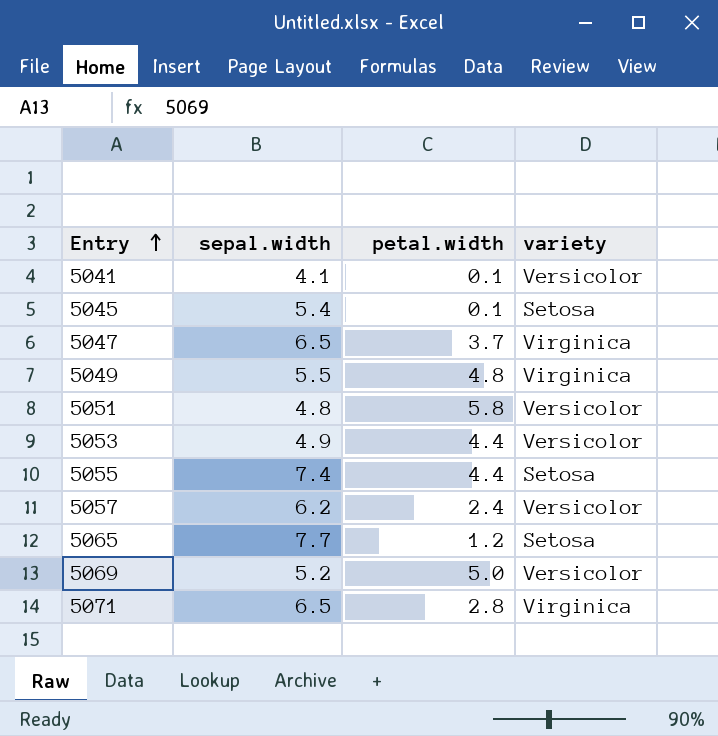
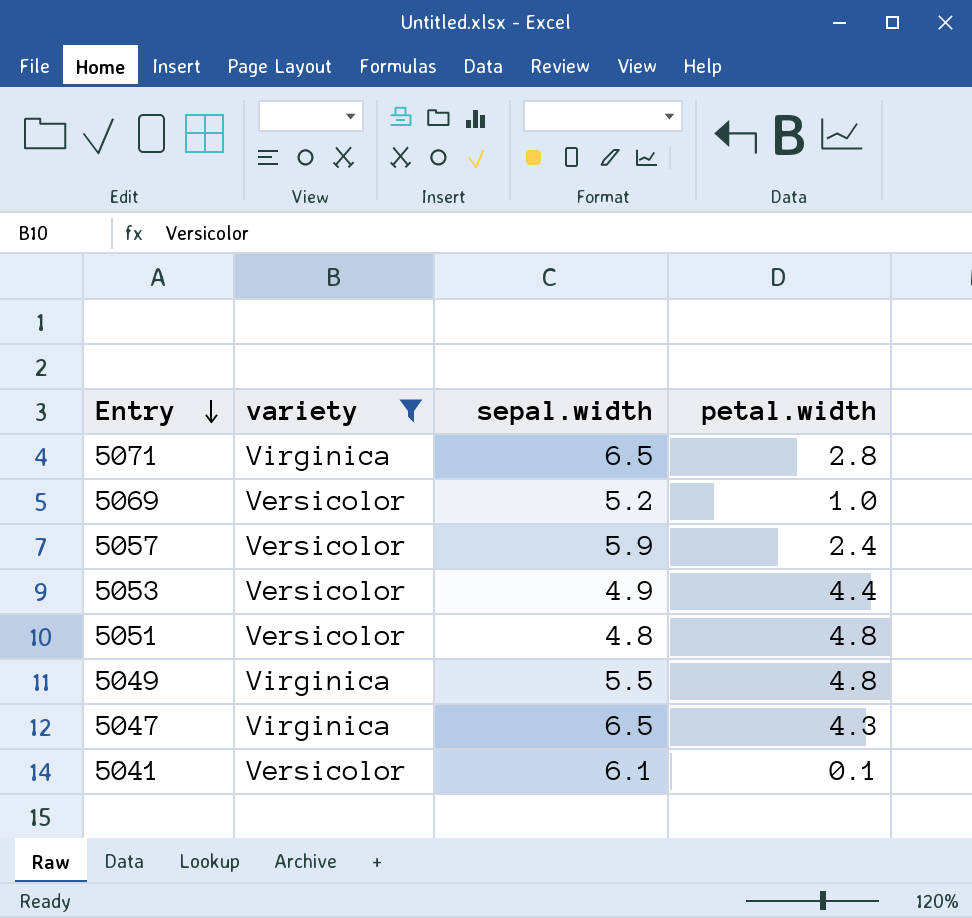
filter: none -> variety != Setosa
row order: Entry ascending -> Entry descending
column variety | position: 4 -> 2
5069 | petal.width: 5.0 -> 1.0
5057 | sepal.width: 6.2 -> 5.9
5051 | petal.width: 5.8 -> 4.8
5047 | petal.width: 3.7 -> 4.3
5041 | sepal.width: 4.1 -> 6.1

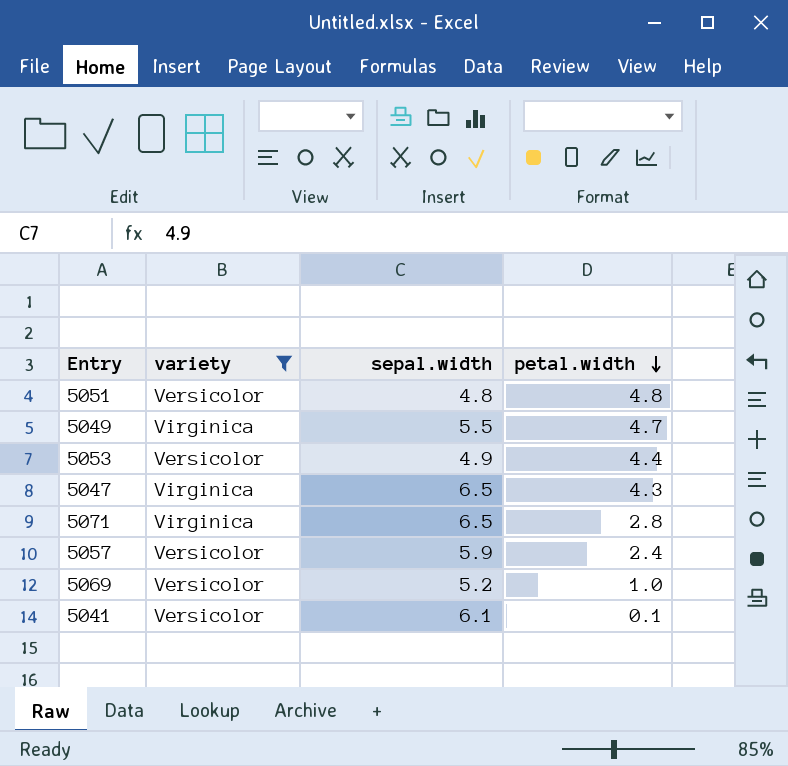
row order: Entry descending -> petal.width descending
5049 | petal.width: 4.8 -> 4.7

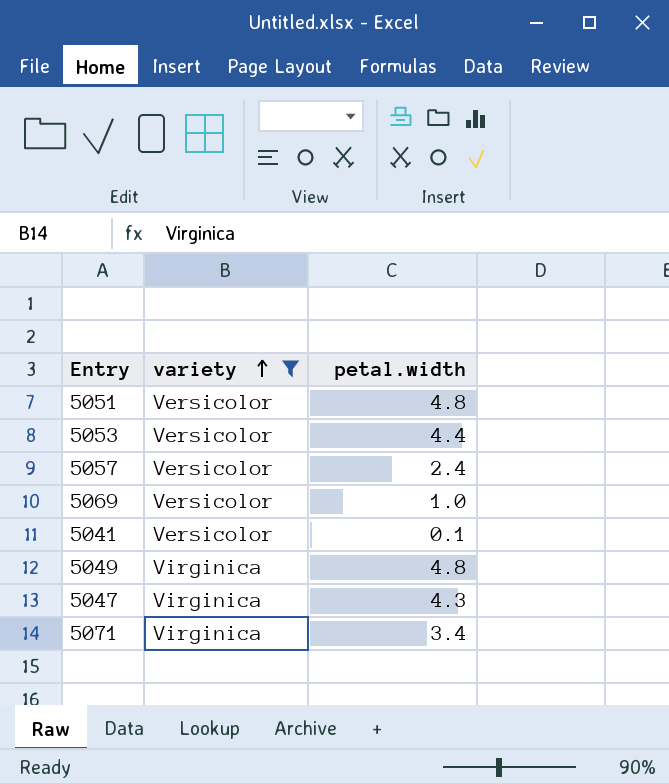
row order: petal.width descending -> variety ascending
column sepal.width | position: 3 -> none
5049 | petal.width: 4.7 -> 4.8
5071 | petal.width: 2.8 -> 3.4

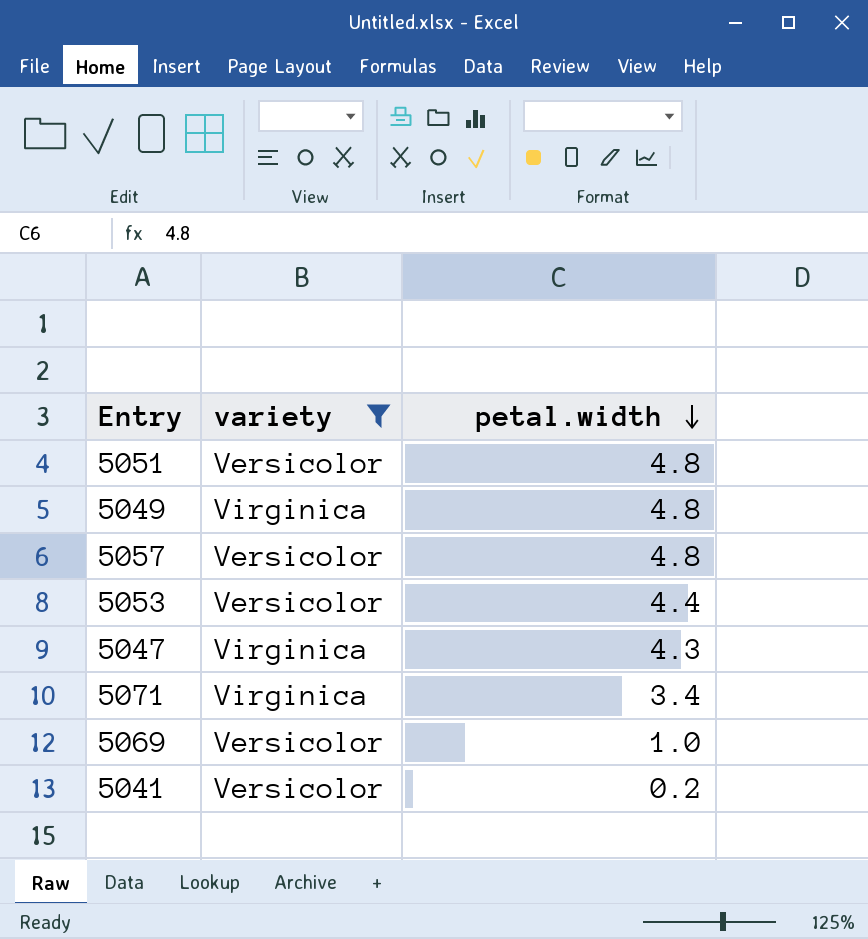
row order: variety ascending -> petal.width descending
5057 | petal.width: 2.4 -> 4.8
5041 | petal.width: 0.1 -> 0.2

